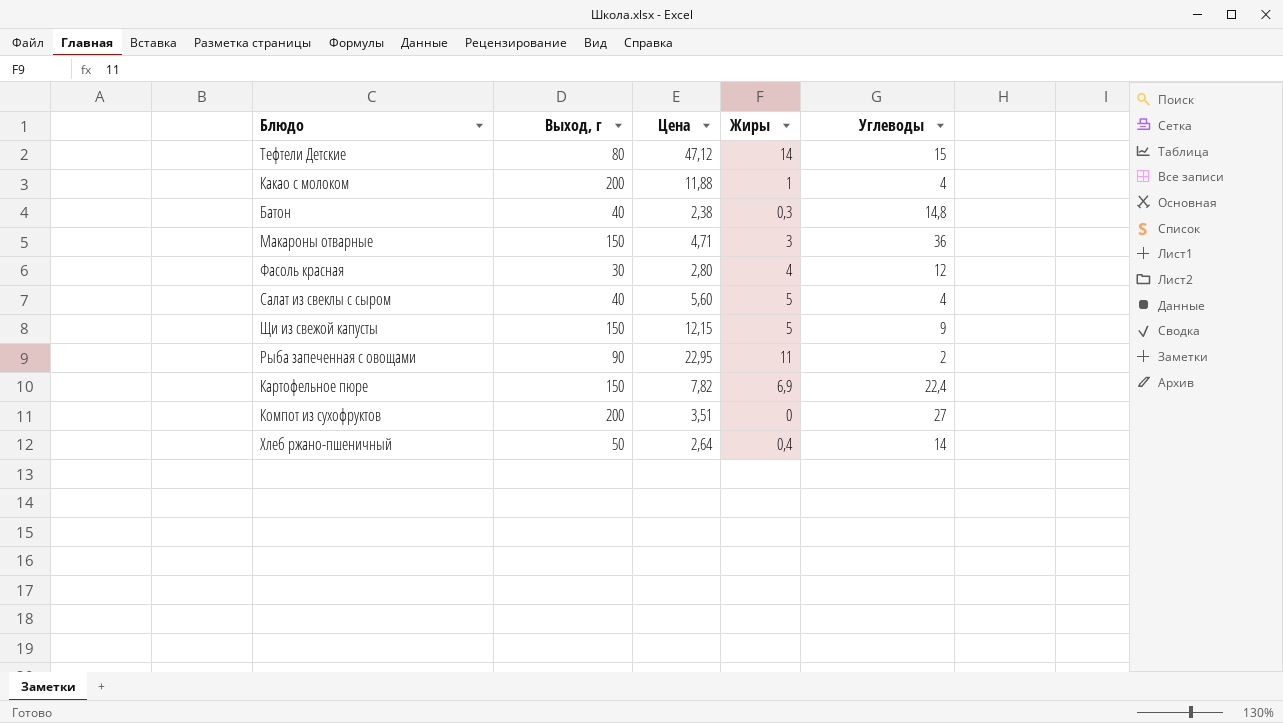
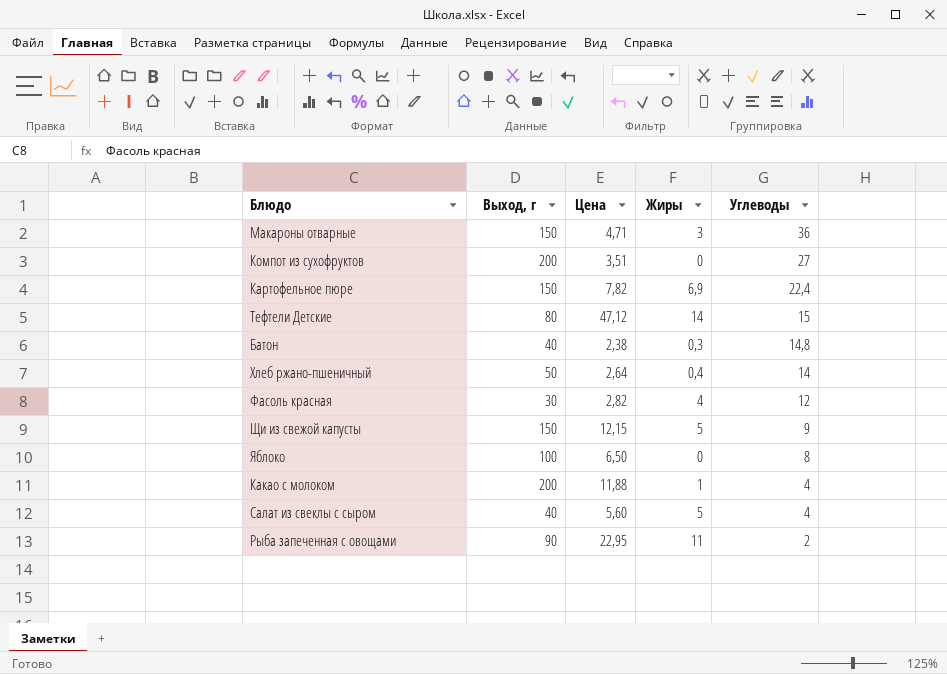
row order: none -> Углеводы descending
Фасоль красная | Цена: 2,80 -> 2,82
row Яблоко: none -> 100 | 6,50 | 0 | 8

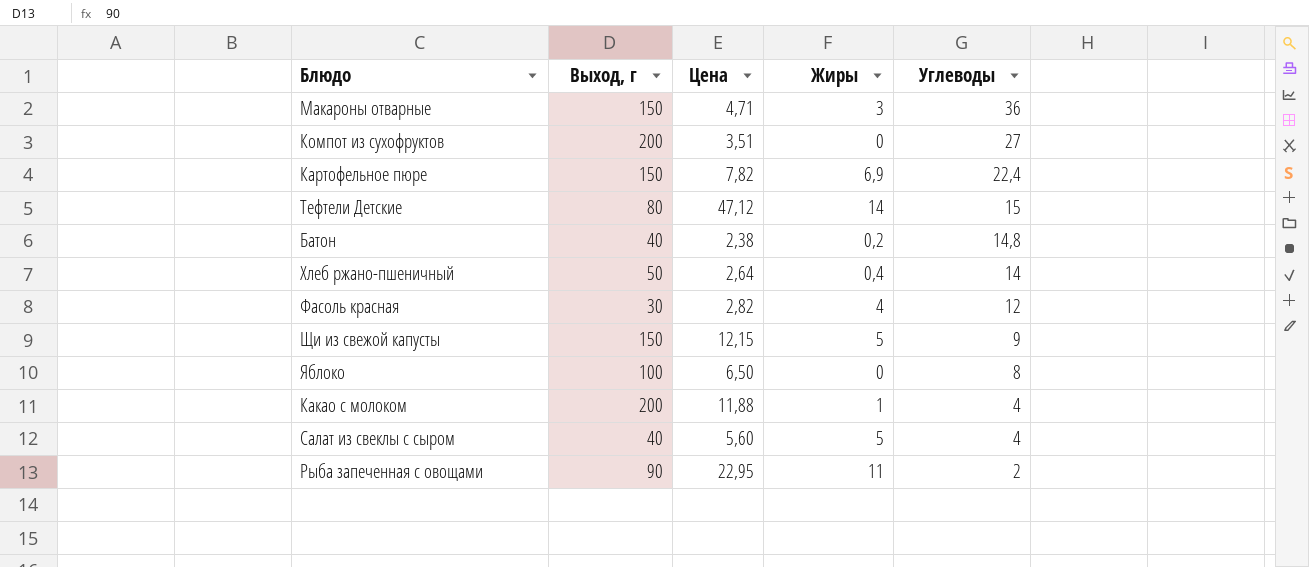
Батон | Жиры: 0,3 -> 0,2

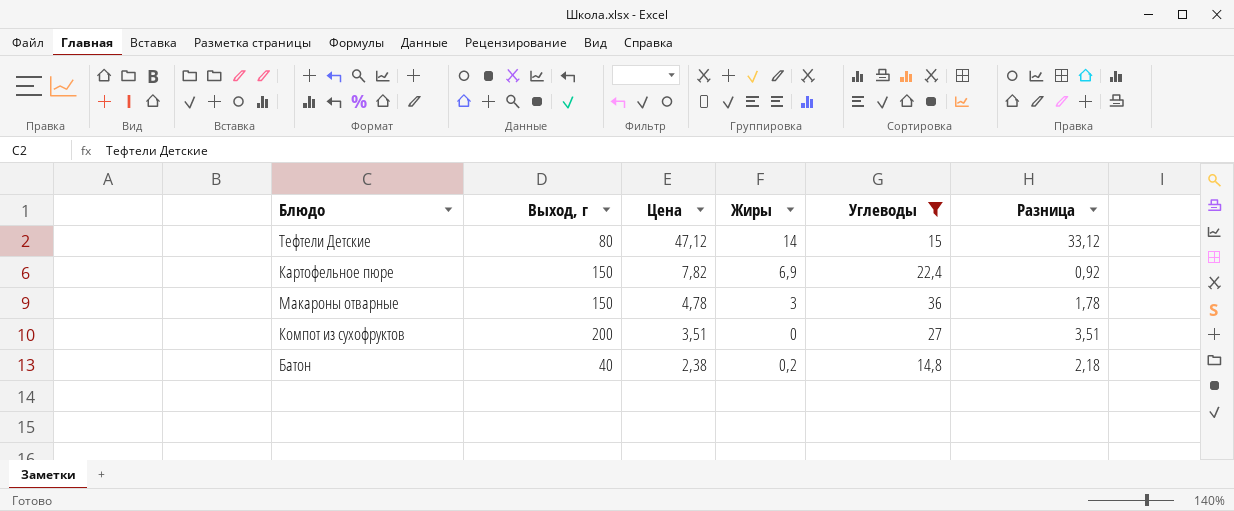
filter: none -> Углеводы >= 14,8
row order: Углеводы descending -> Цена descending
column Разница | formula: none -> [Цена] - [Жиры]
Макароны отварные | Цена: 4,71 -> 4,78

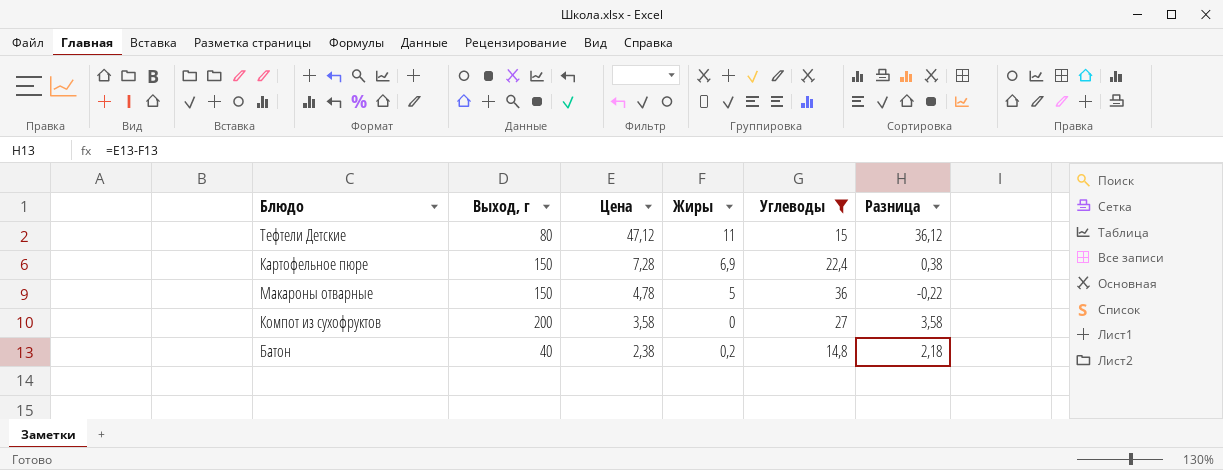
Тефтели Детские | Жиры: 14 -> 11
Тефтели Детские | Разница: 33,12 -> 36,12
Картофельное пюре | Цена: 7,82 -> 7,28
Картофельное пюре | Разница: 0,92 -> 0,38
Макароны отварные | Жиры: 3 -> 5
Макароны отварные | Разница: 1,78 -> -0,22
Компот из сухофруктов | Цена: 3,51 -> 3,58
Компот из сухофруктов | Разница: 3,51 -> 3,58

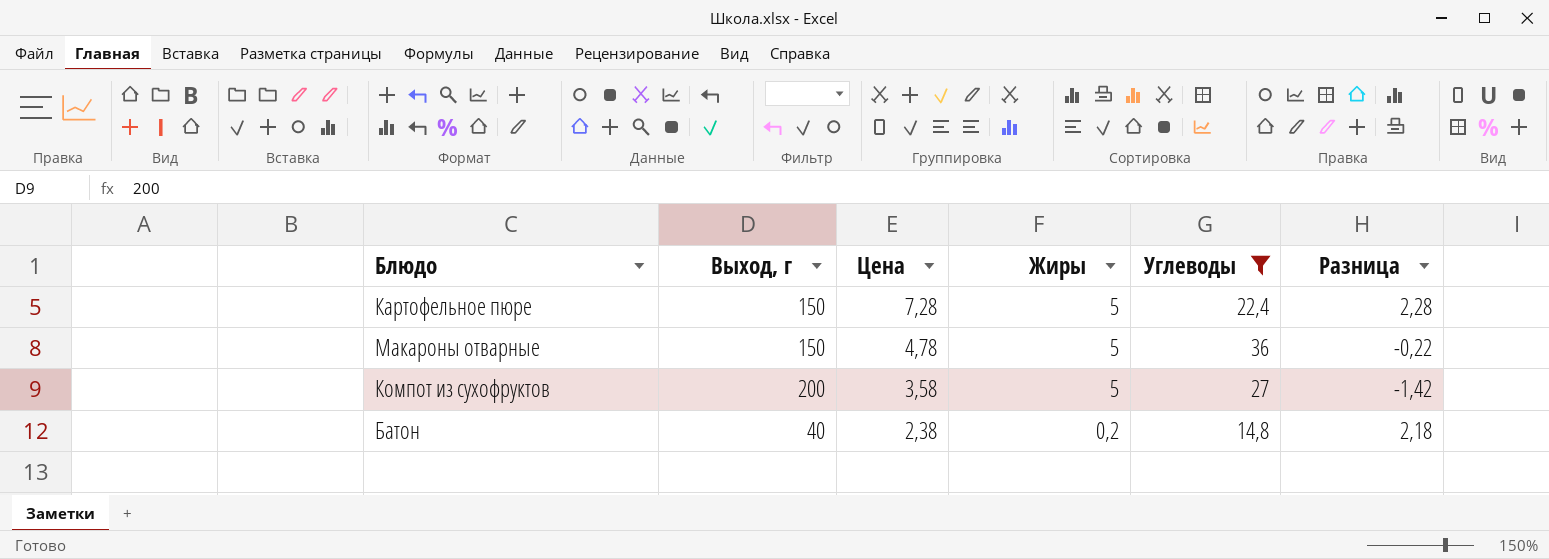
row Тефтели Детские: 80 | 47,12 | 11 | 15 | 36,12 -> none
Картофельное пюре | Жиры: 6,9 -> 5
Картофельное пюре | Разница: 0,38 -> 2,28
Компот из сухофруктов | Жиры: 0 -> 5
Компот из сухофруктов | Разница: 3,58 -> -1,42

